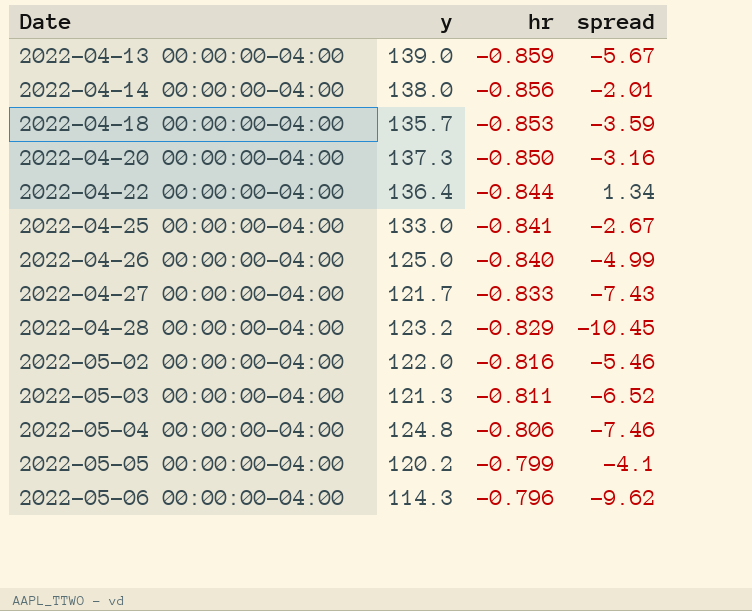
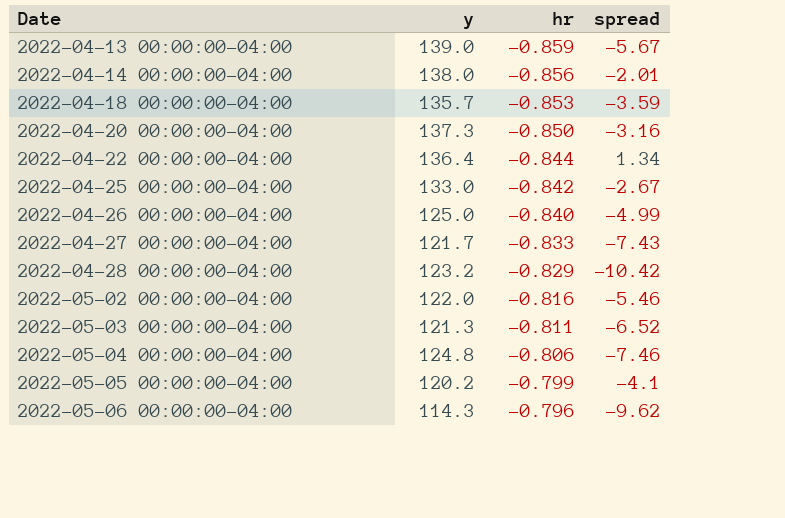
2022-04-25 00:00:00-04:00 | hr: -0.841 -> -0.842
2022-04-28 00:00:00-04:00 | spread: -10.45 -> -10.42

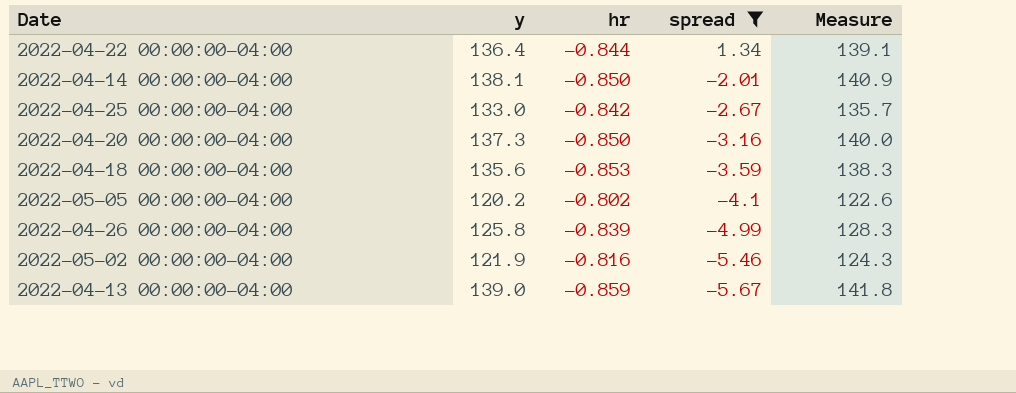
filter: none -> spread >= -5.67
row order: Date ascending -> spread descending
column Measure | formula: none -> [y] * 1.02
2022-04-14 00:00:00-04:00 | y: 138.0 -> 138.1
2022-04-14 00:00:00-04:00 | hr: -0.856 -> -0.850
2022-04-18 00:00:00-04:00 | y: 135.7 -> 135.6
2022-05-05 00:00:00-04:00 | hr: -0.799 -> -0.802
2022-04-26 00:00:00-04:00 | y: 125.0 -> 125.8
2022-04-26 00:00:00-04:00 | hr: -0.840 -> -0.839
2022-05-02 00:00:00-04:00 | y: 122.0 -> 121.9

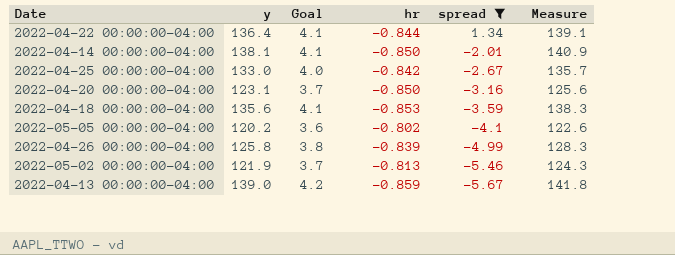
column Goal | formula: none -> [y] * 0.03
2022-04-20 00:00:00-04:00 | y: 137.3 -> 123.1
2022-04-20 00:00:00-04:00 | Measure: 140.0 -> 125.6
2022-05-02 00:00:00-04:00 | hr: -0.816 -> -0.813

